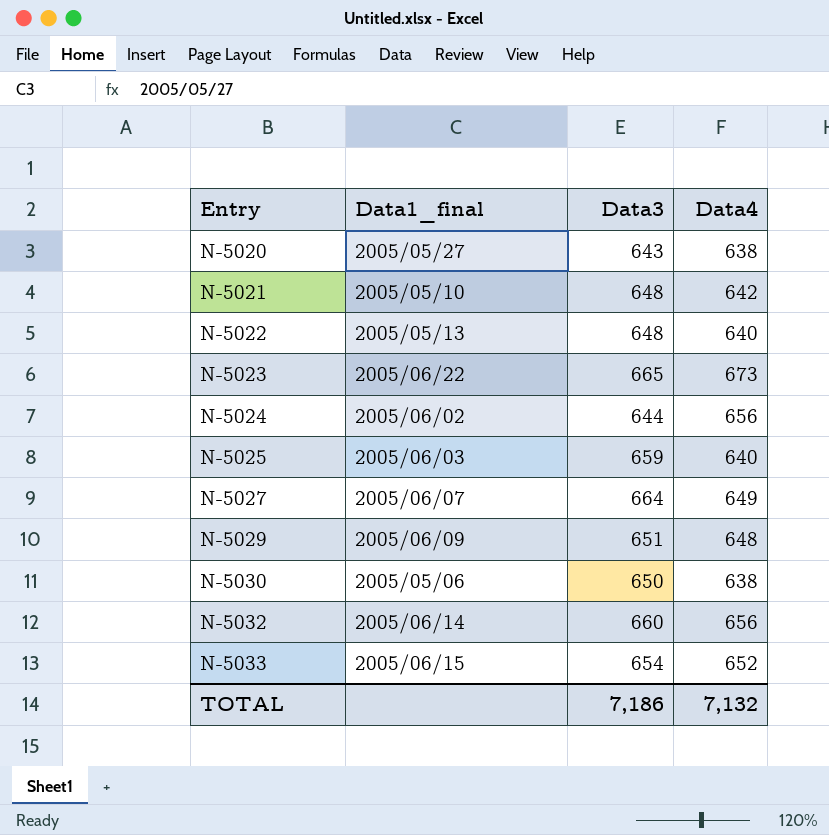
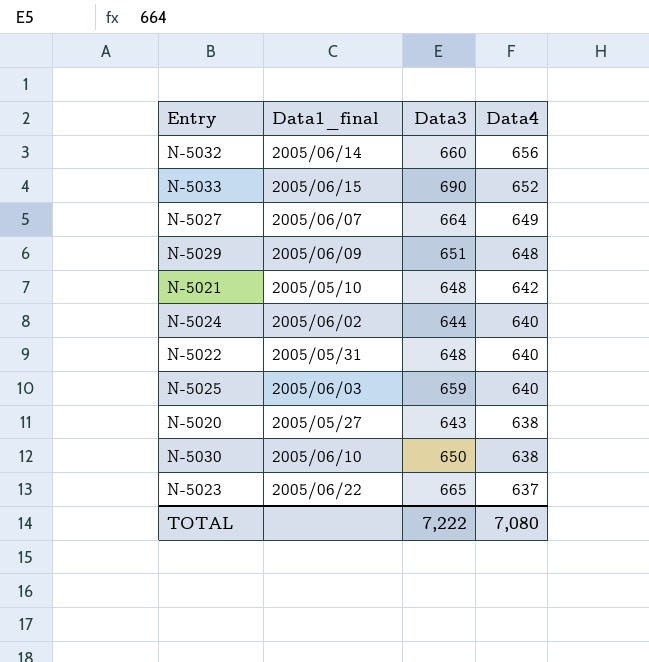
row order: Entry ascending -> Data4 descending
N-5033 | Data3: 654 -> 690
N-5024 | Data4: 656 -> 640
N-5022 | Data1_final: 2005/05/13 -> 2005/05/31
N-5030 | Data1_final: 2005/05/06 -> 2005/06/10
N-5023 | Data4: 673 -> 637
TOTAL | Data3: 7,186 -> 7,222
TOTAL | Data4: 7,132 -> 7,080

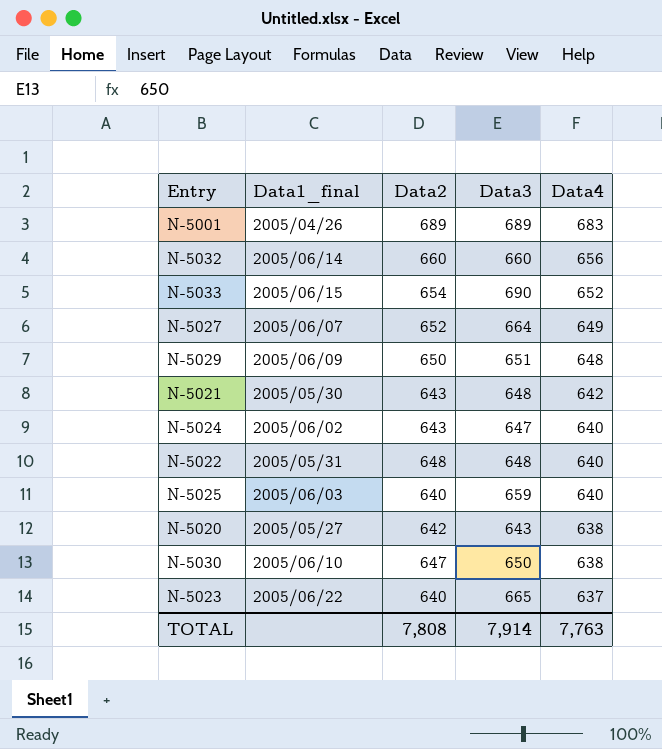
column Data2 | position: none -> 3
row N-5001: none -> 2005/04/26 | 689 | 689 | 683
N-5021 | Data1_final: 2005/05/10 -> 2005/05/30
N-5024 | Data3: 644 -> 647
TOTAL | Data3: 7,222 -> 7,914
TOTAL | Data4: 7,080 -> 7,763

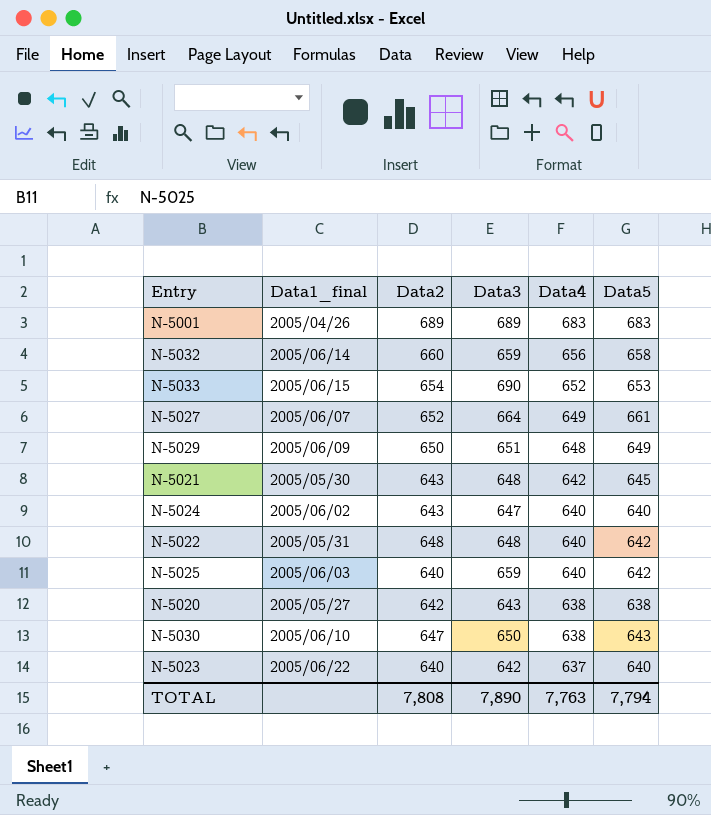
column Data5 | position: none -> 6
N-5032 | Data3: 660 -> 659
N-5023 | Data3: 665 -> 642
TOTAL | Data3: 7,914 -> 7,890

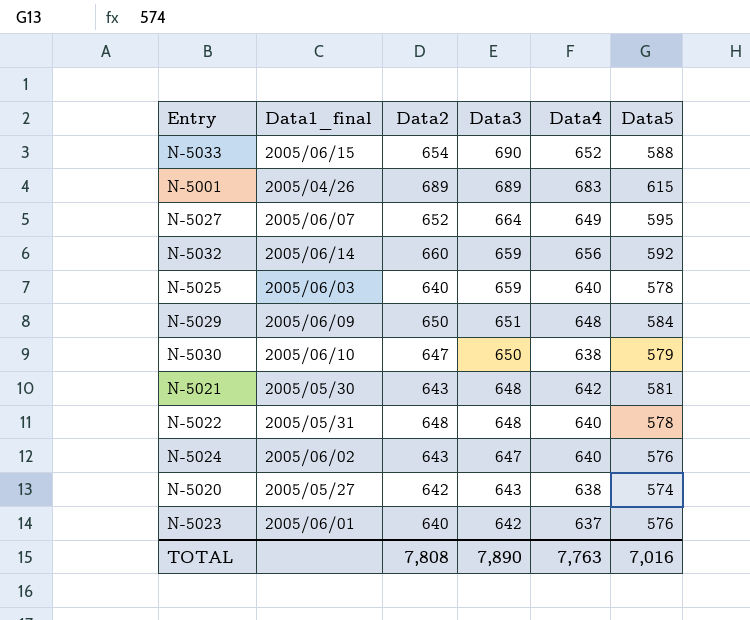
row order: Data4 descending -> Data3 descending
N-5033 | Data5: 653 -> 588
N-5001 | Data5: 683 -> 615
N-5027 | Data5: 661 -> 595
N-5032 | Data5: 658 -> 592
N-5025 | Data5: 642 -> 578
N-5029 | Data5: 649 -> 584
N-5030 | Data5: 643 -> 579
N-5021 | Data5: 645 -> 581
N-5022 | Data5: 642 -> 578
N-5024 | Data5: 640 -> 576
N-5020 | Data5: 638 -> 574
N-5023 | Data1_final: 2005/06/22 -> 2005/06/01
N-5023 | Data5: 640 -> 576
TOTAL | Data5: 7,794 -> 7,016

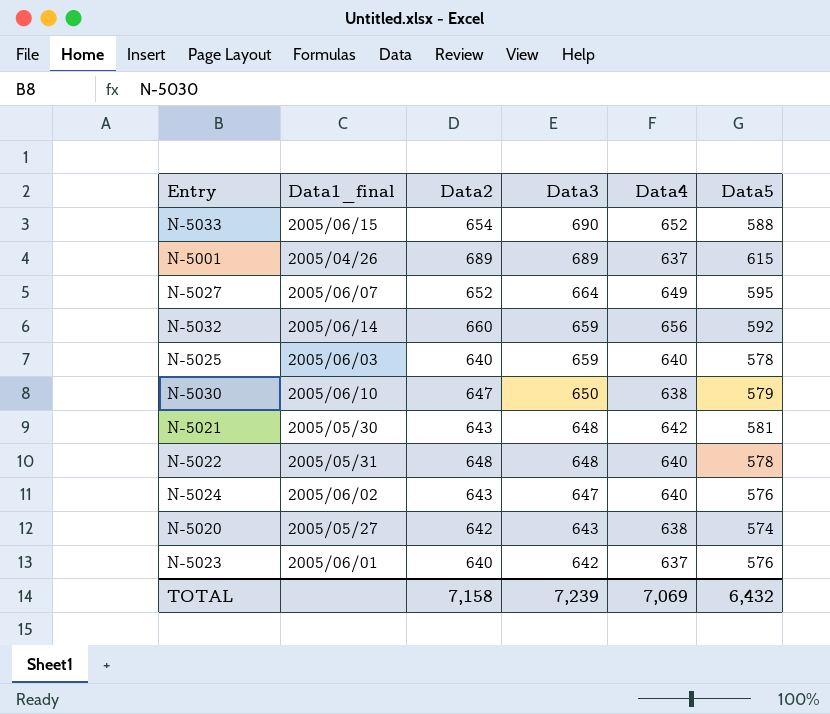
row N-5029: 2005/06/09 | 650 | 651 | 648 | 584 -> none
N-5001 | Data4: 683 -> 637
TOTAL | Data2: 7,808 -> 7,158
TOTAL | Data3: 7,890 -> 7,239
TOTAL | Data4: 7,763 -> 7,069
TOTAL | Data5: 7,016 -> 6,432

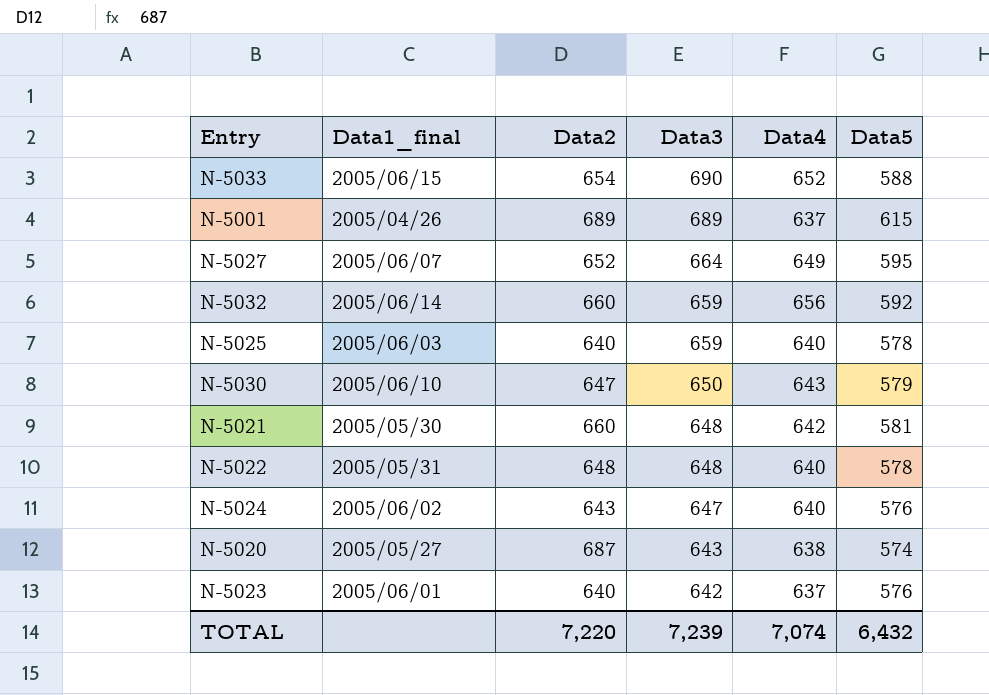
N-5030 | Data4: 638 -> 643
N-5021 | Data2: 643 -> 660
N-5020 | Data2: 642 -> 687
TOTAL | Data2: 7,158 -> 7,220
TOTAL | Data4: 7,069 -> 7,074

